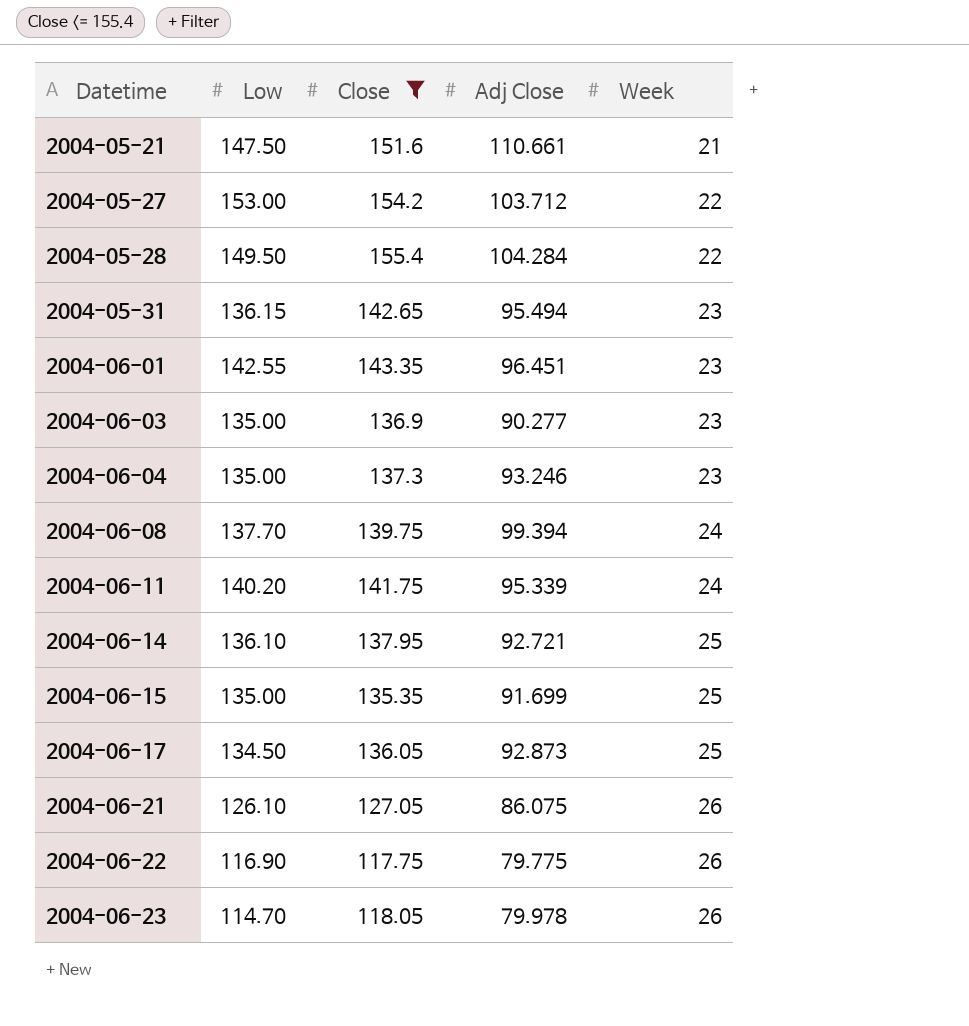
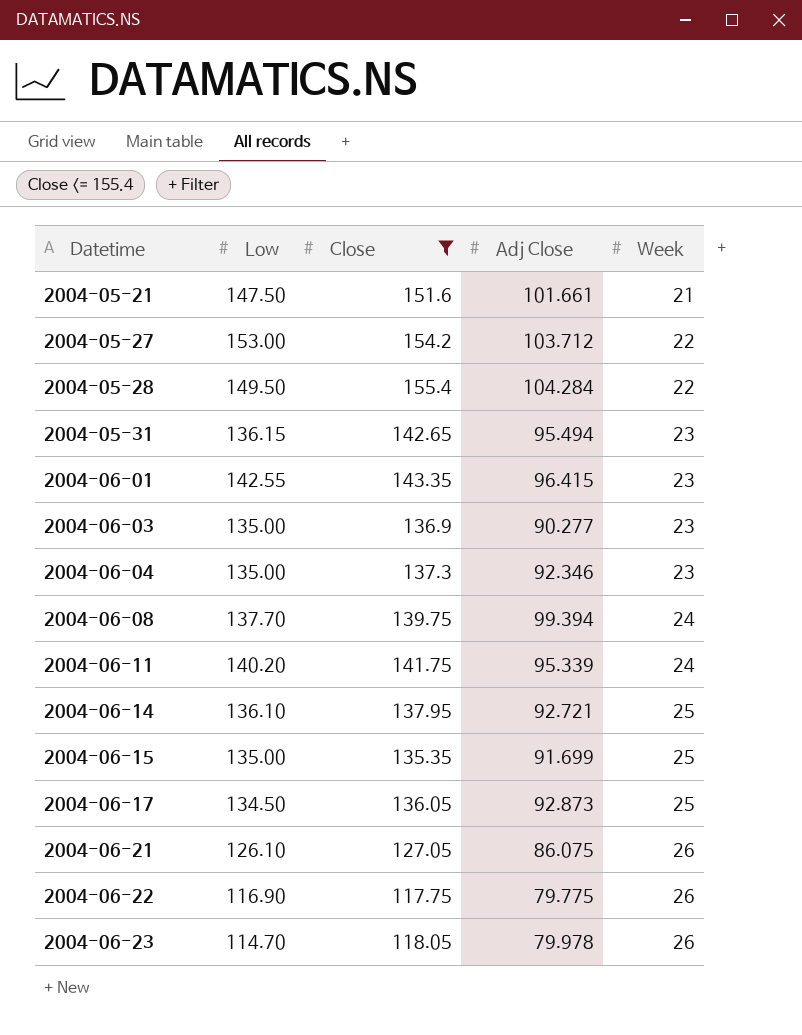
2004-05-21 | Adj Close: 110.661 -> 101.661
2004-06-01 | Adj Close: 96.451 -> 96.415
2004-06-04 | Adj Close: 93.246 -> 92.346

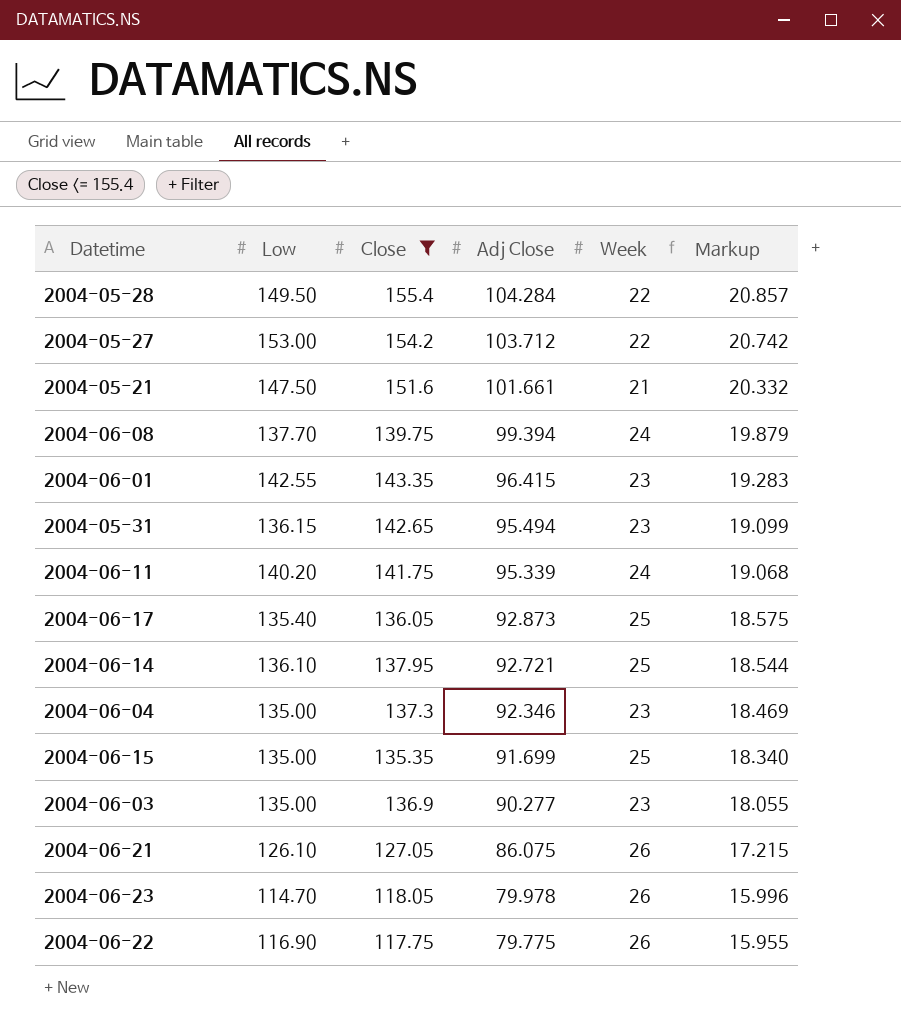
row order: Datetime ascending -> Adj Close descending
column Markup | formula: none -> [Adj Close] * 0.2
2004-06-17 | Low: 134.50 -> 135.40

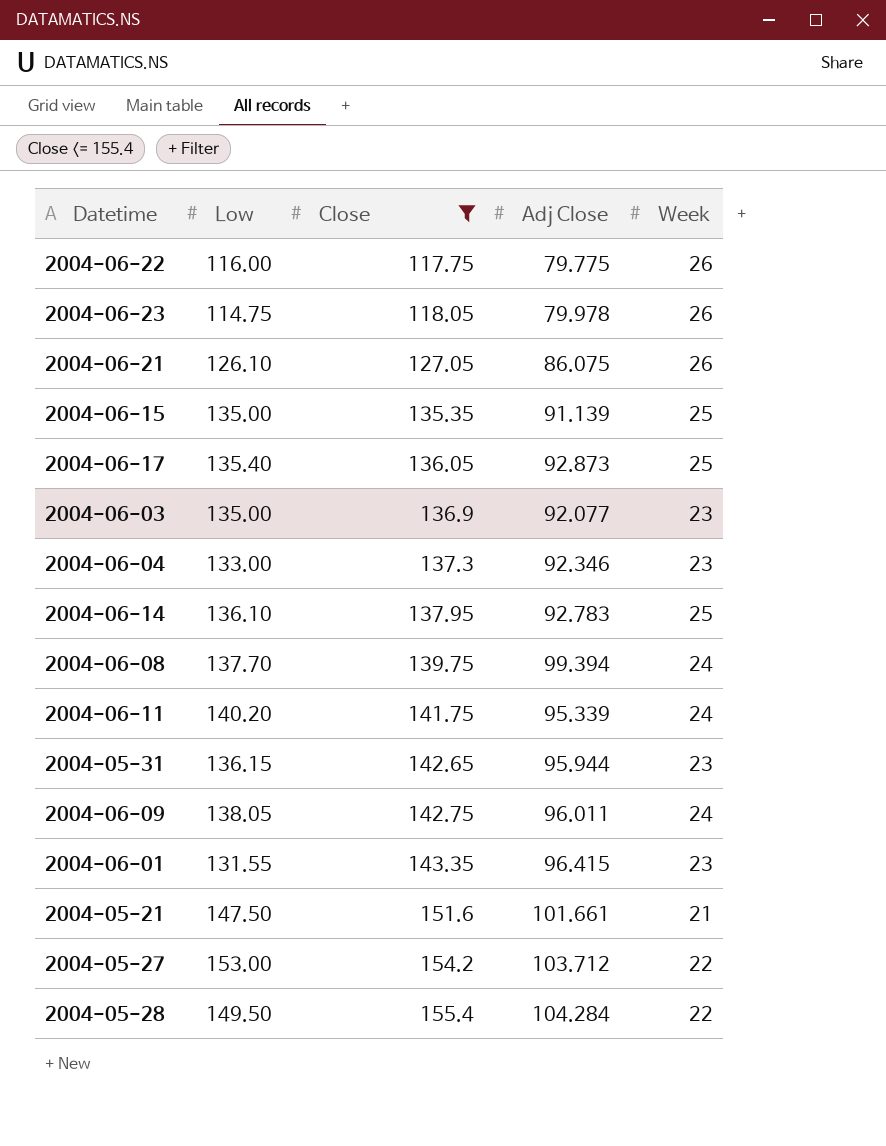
row order: Adj Close descending -> Close ascending
column Markup | formula: [Adj Close] * 0.2 -> none
2004-06-22 | Low: 116.90 -> 116.00
2004-06-23 | Low: 114.70 -> 114.75
2004-06-15 | Adj Close: 91.699 -> 91.139
2004-06-03 | Adj Close: 90.277 -> 92.077
2004-06-04 | Low: 135.00 -> 133.00
2004-06-14 | Adj Close: 92.721 -> 92.783
2004-05-31 | Adj Close: 95.494 -> 95.944
row 2004-06-09: none -> 138.05 | 142.75 | 96.011 | 24
2004-06-01 | Low: 142.55 -> 131.55

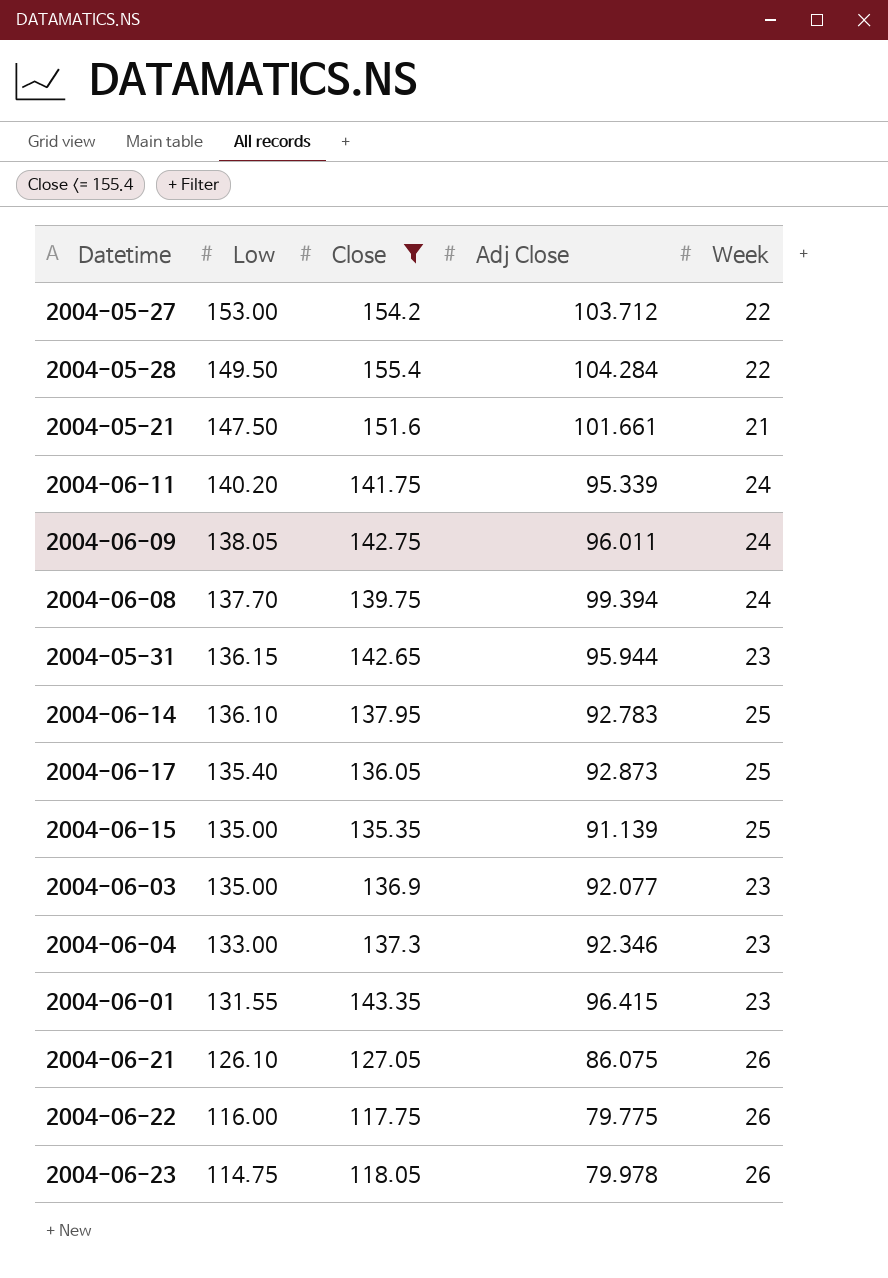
row order: Close ascending -> Low descending

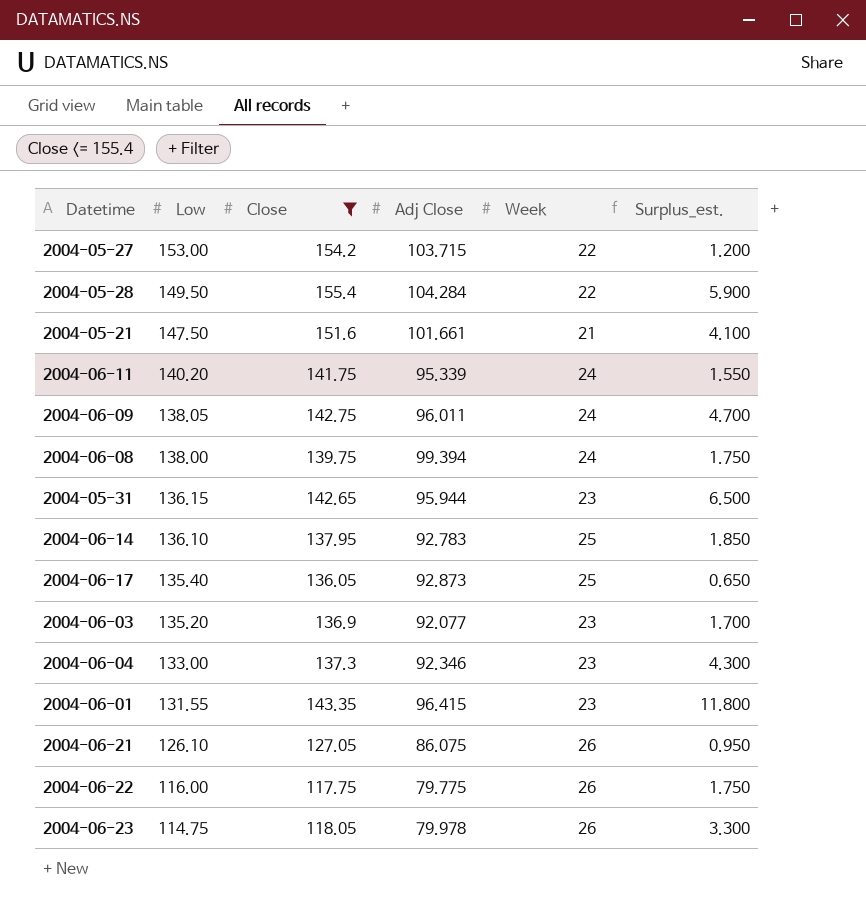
column Surplus_est. | formula: none -> [Close] - [Low]
row 2004-06-15: 135.00 | 135.35 | 91.139 | 25 -> none
2004-05-27 | Adj Close: 103.712 -> 103.715
2004-06-08 | Low: 137.70 -> 138.00
2004-06-03 | Low: 135.00 -> 135.20

